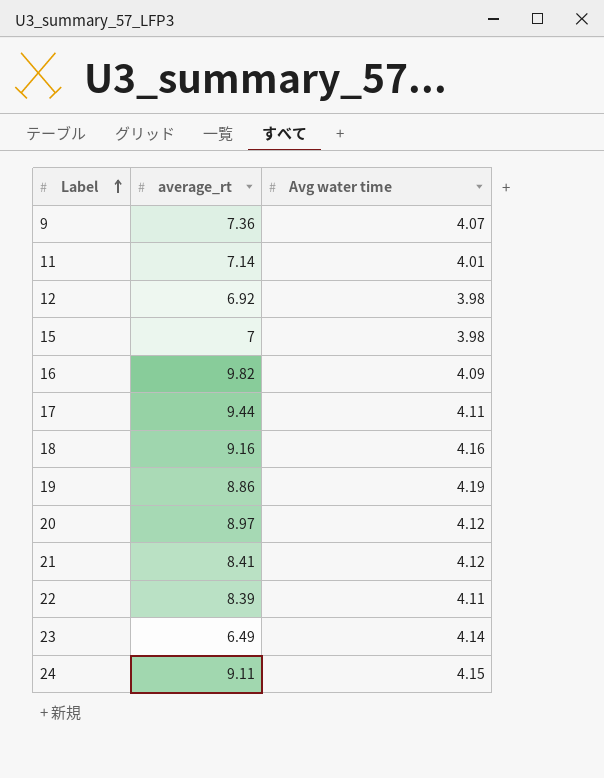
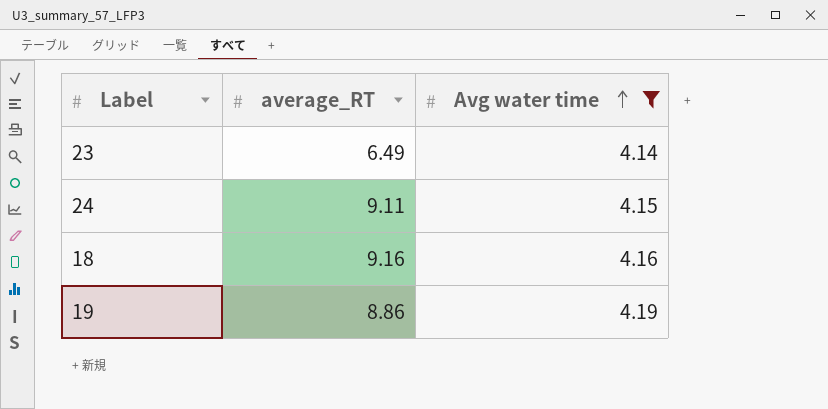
filter: none -> Avg water time >= 4.14
row order: Label ascending -> Avg water time ascending
column name: average_rt -> average_RT

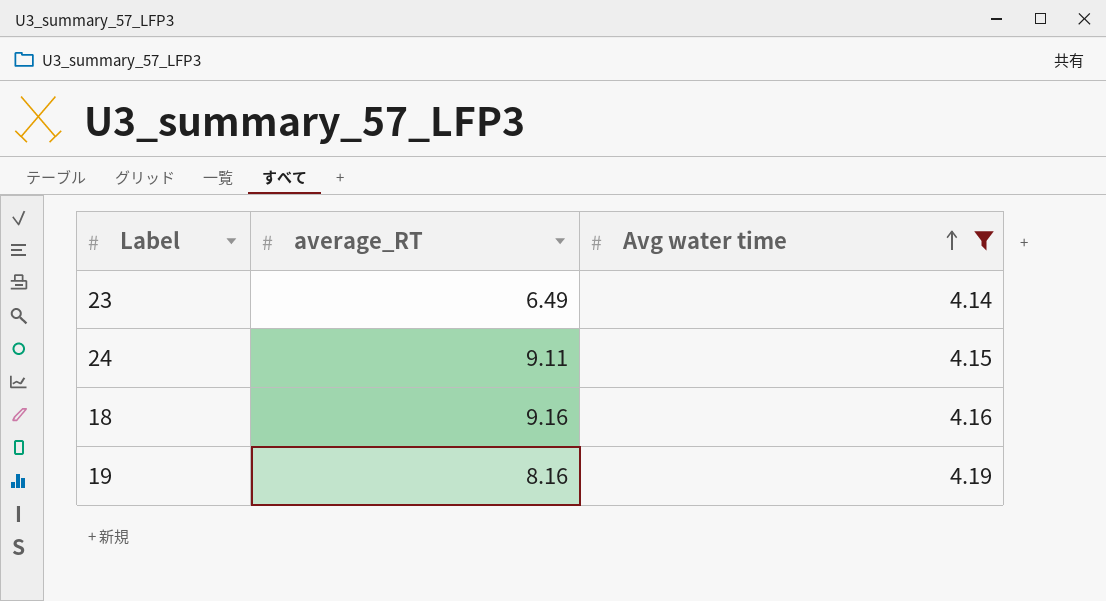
19 | average_RT: 8.86 -> 8.16

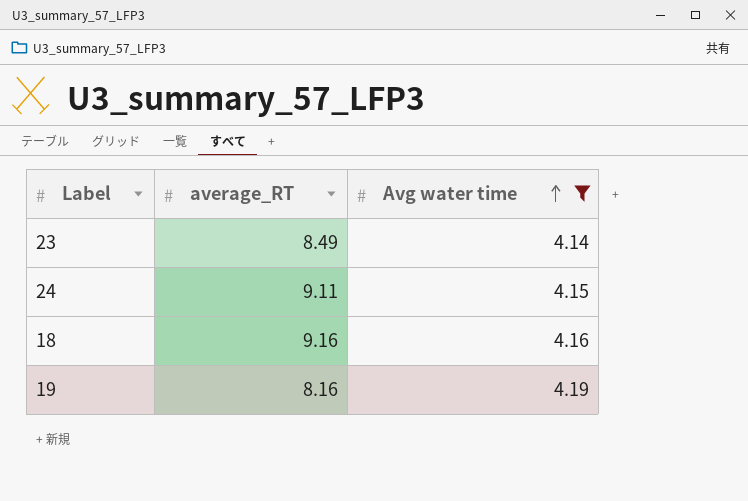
23 | average_RT: 6.49 -> 8.49

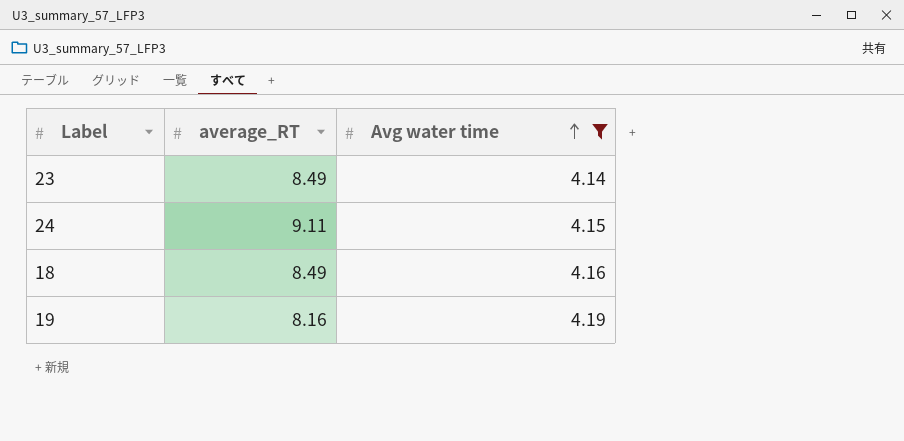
18 | average_RT: 9.16 -> 8.49

